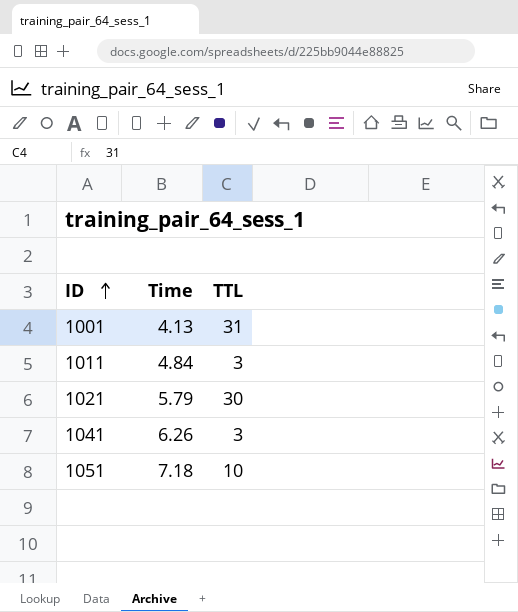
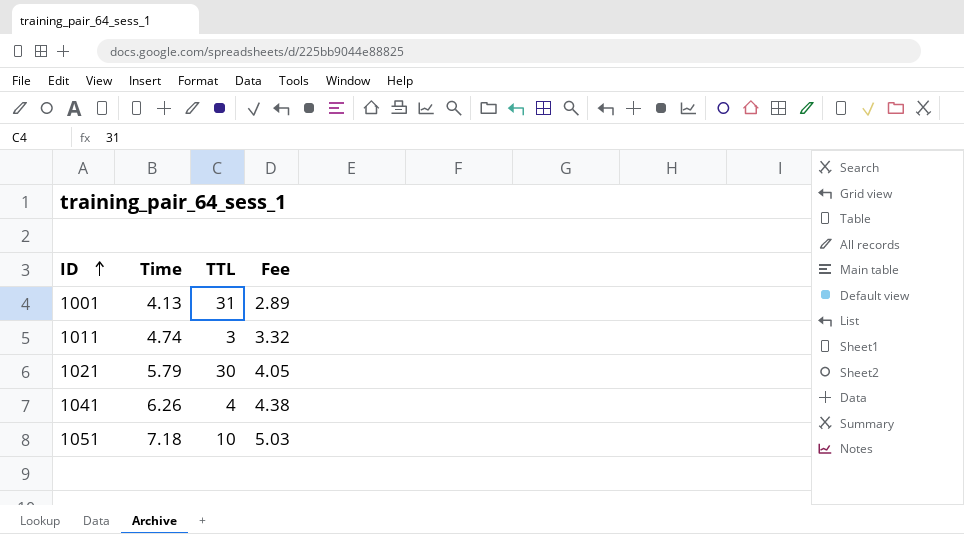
column Fee | formula: none -> [Time] * 0.7
1011 | Time: 4.84 -> 4.74
1041 | TTL: 3 -> 4

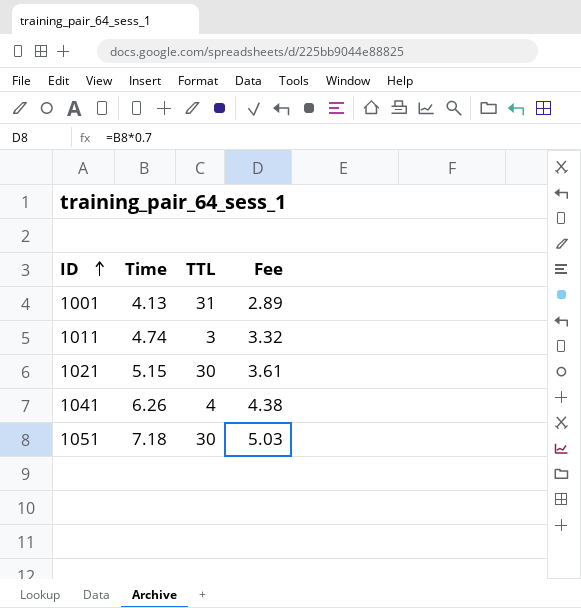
1021 | Time: 5.79 -> 5.15
1021 | Fee: 4.05 -> 3.61
1051 | TTL: 10 -> 30

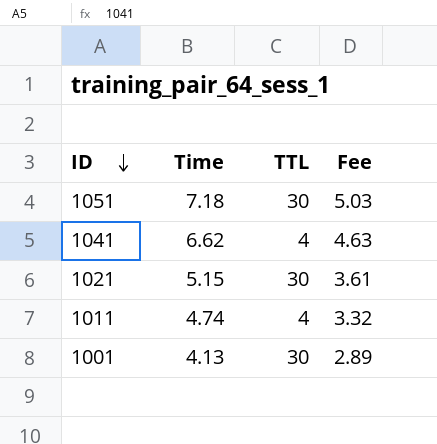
row order: ID ascending -> ID descending
1041 | Time: 6.26 -> 6.62
1041 | Fee: 4.38 -> 4.63
1011 | TTL: 3 -> 4
1001 | TTL: 31 -> 30

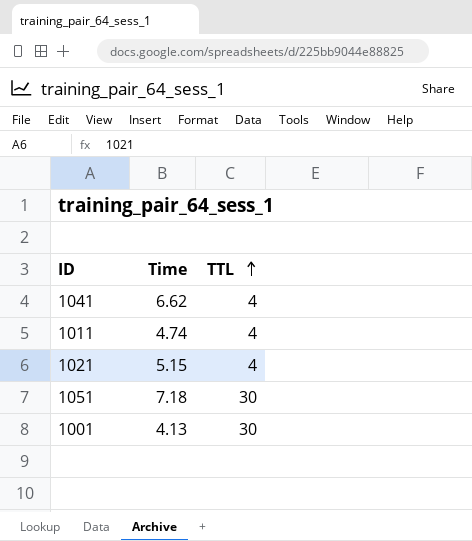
row order: ID descending -> TTL ascending
column Fee | formula: [Time] * 0.7 -> none
1021 | TTL: 30 -> 4

